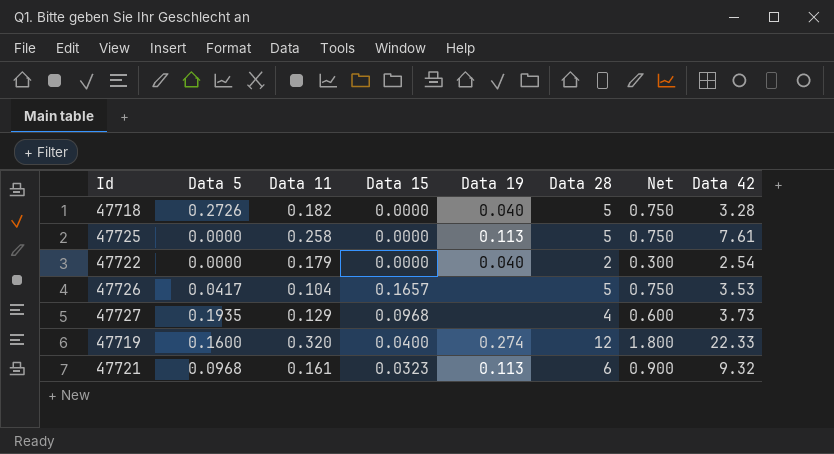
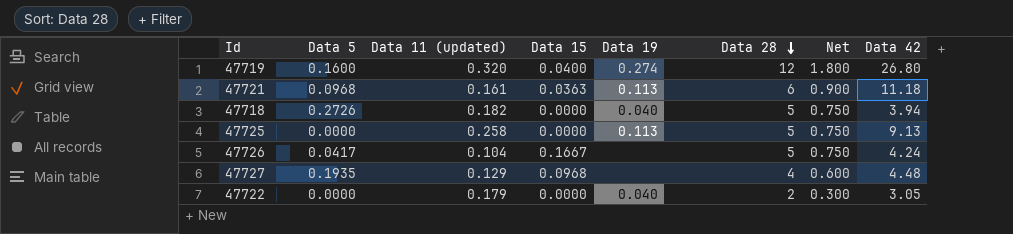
row order: none -> Data 28 descending
column name: Data 11 -> Data 11 (updated)
47719 | Data 42: 22.33 -> 26.80
47721 | Data 15: 0.0323 -> 0.0363
47721 | Data 42: 9.32 -> 11.18
47718 | Data 42: 3.28 -> 3.94
47725 | Data 42: 7.61 -> 9.13
47726 | Data 15: 0.1657 -> 0.1667
47726 | Data 42: 3.53 -> 4.24
47727 | Data 42: 3.73 -> 4.48
47722 | Data 42: 2.54 -> 3.05

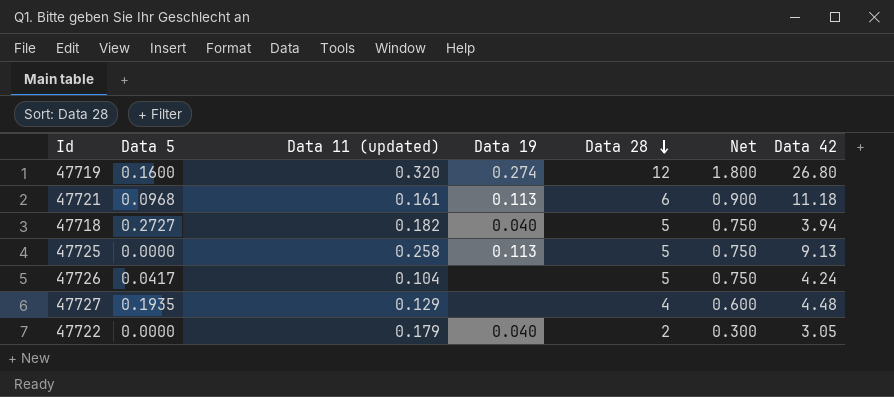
column Data 15 | position: 4 -> none
47718 | Data 5: 0.2726 -> 0.2727

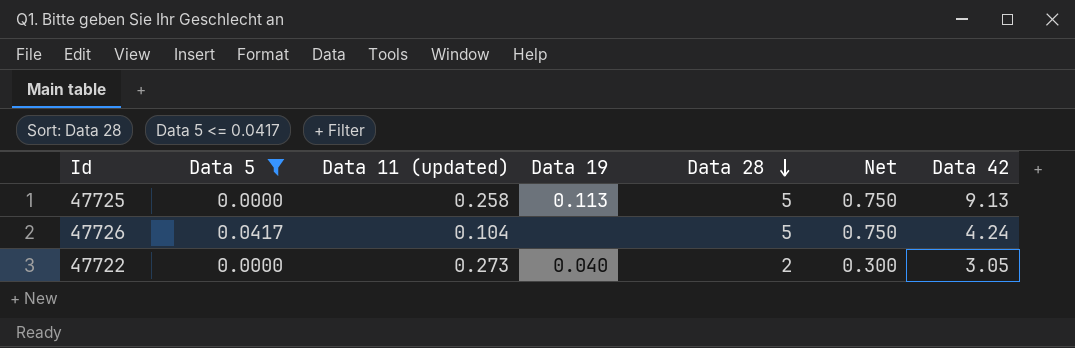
filter: none -> Data 5 <= 0.0417
47722 | Data 11 (updated): 0.179 -> 0.273

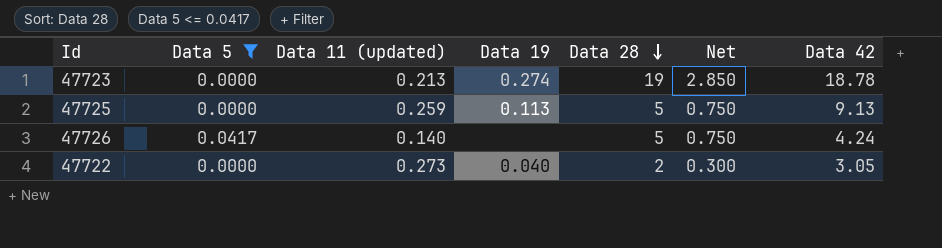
row 47723: none -> 0.0000 | 0.213 | 0.274 | 19 | 2.850 | 18.78
47725 | Data 11 (updated): 0.258 -> 0.259
47726 | Data 11 (updated): 0.104 -> 0.140

